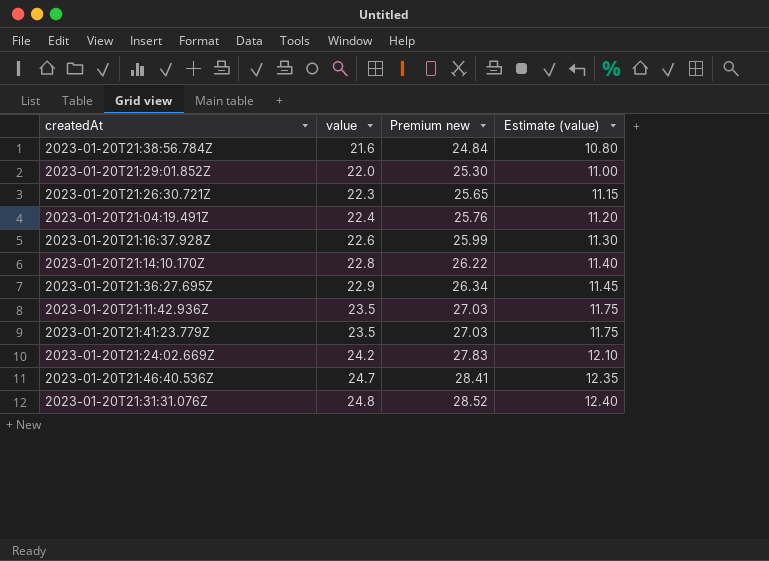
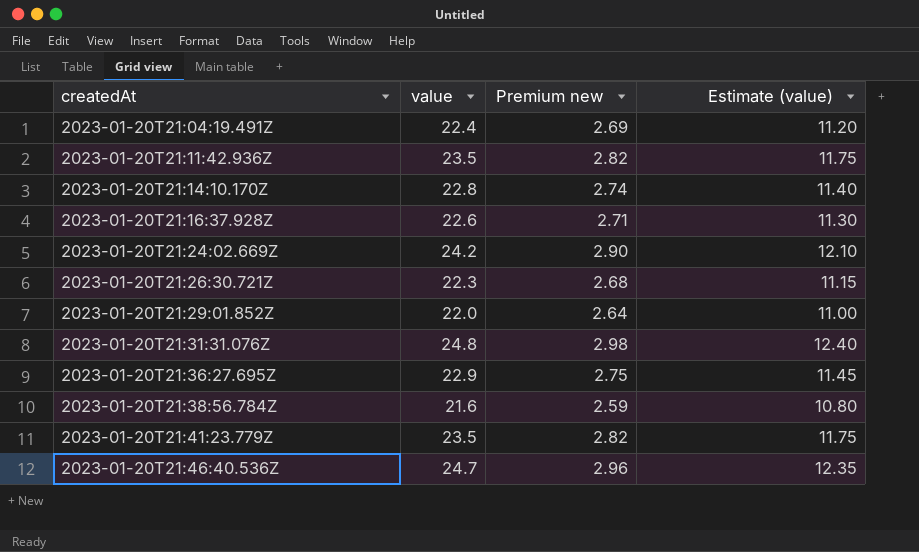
row order: value ascending -> createdAt ascending
column Premium new | formula: [value] * 1.15 -> [value] * 0.12

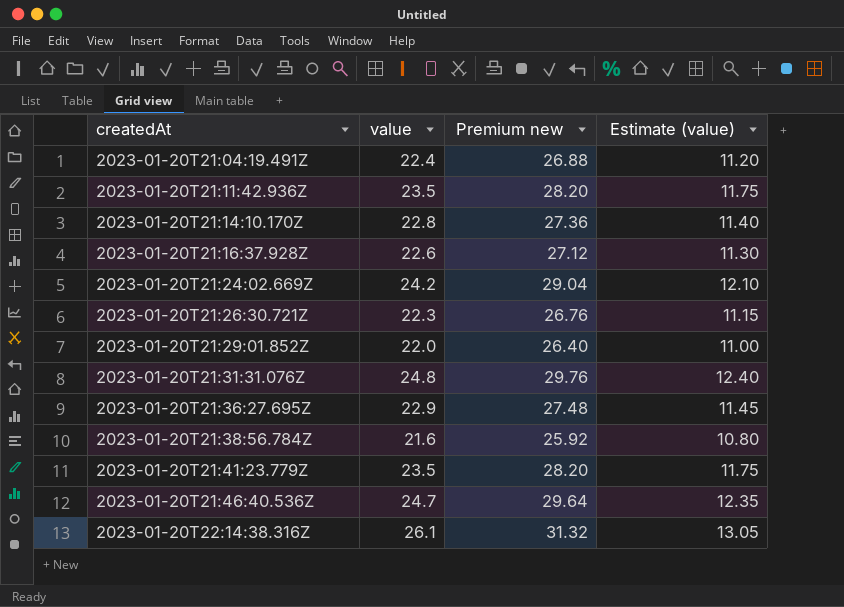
column Premium new | formula: [value] * 0.12 -> [value] * 1.2
row 2023-01-20T22:14:38.316Z: none -> 26.1 | 31.32 | 13.05

